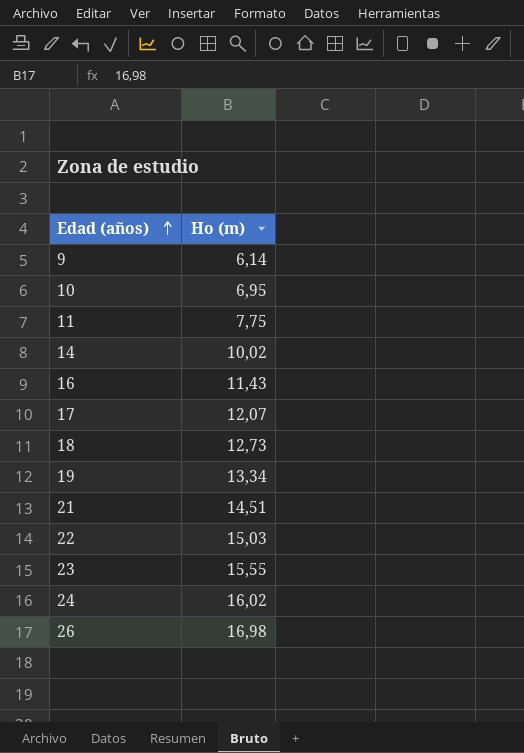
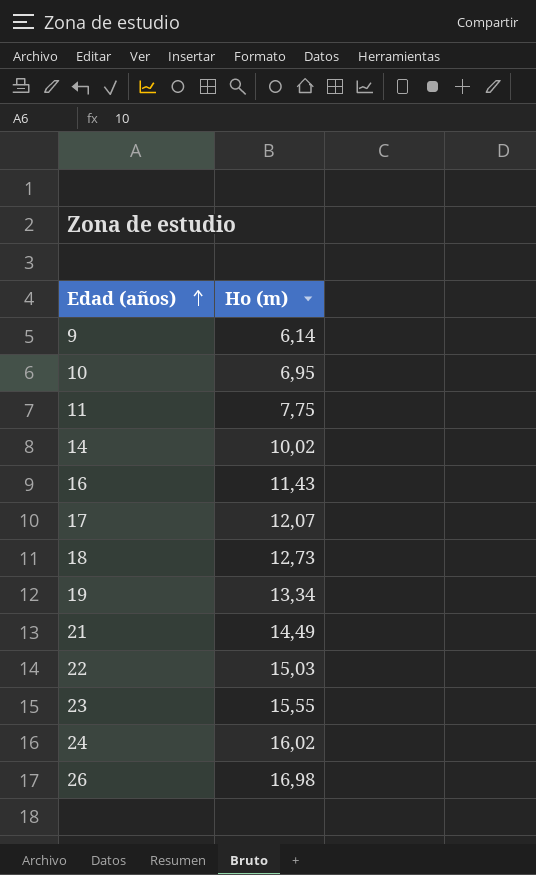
21 | Ho (m): 14,51 -> 14,49

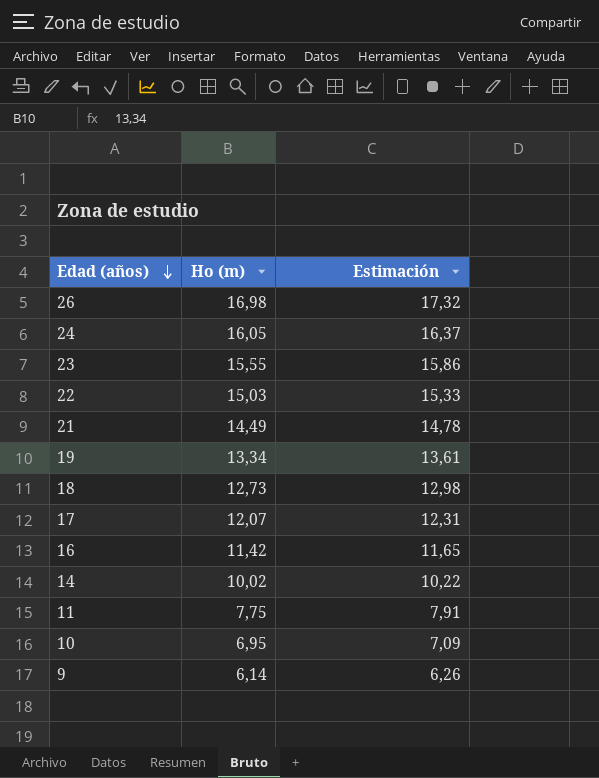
row order: Edad (años) ascending -> Edad (años) descending
column Estimación | formula: none -> [Ho (m)] * 1,02
24 | Ho (m): 16,02 -> 16,05
16 | Ho (m): 11,43 -> 11,42

